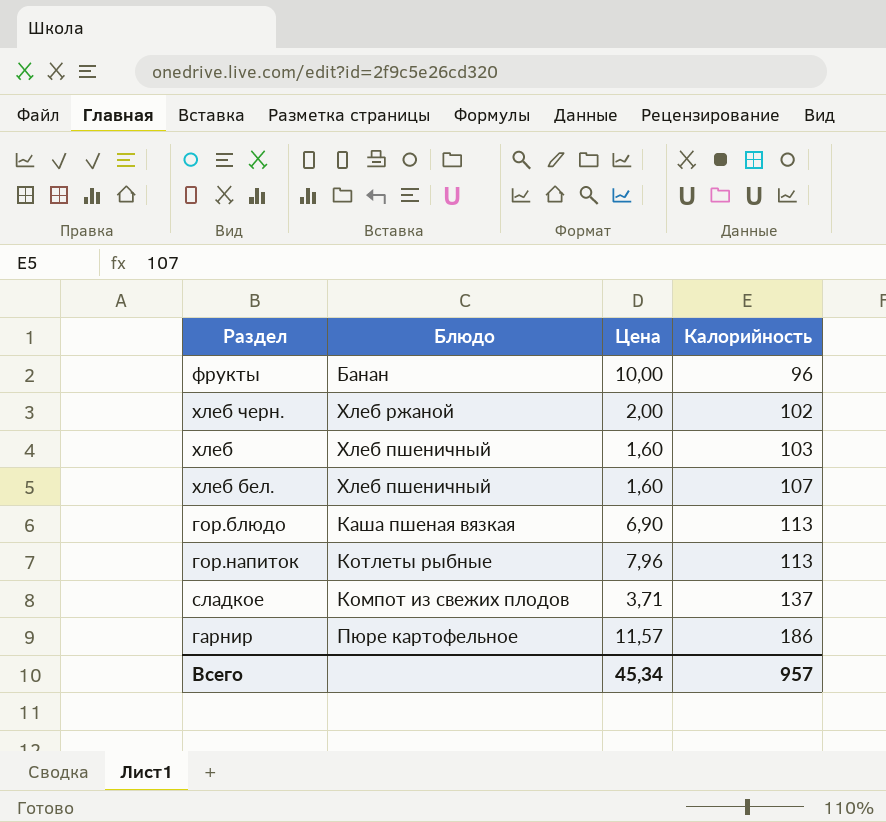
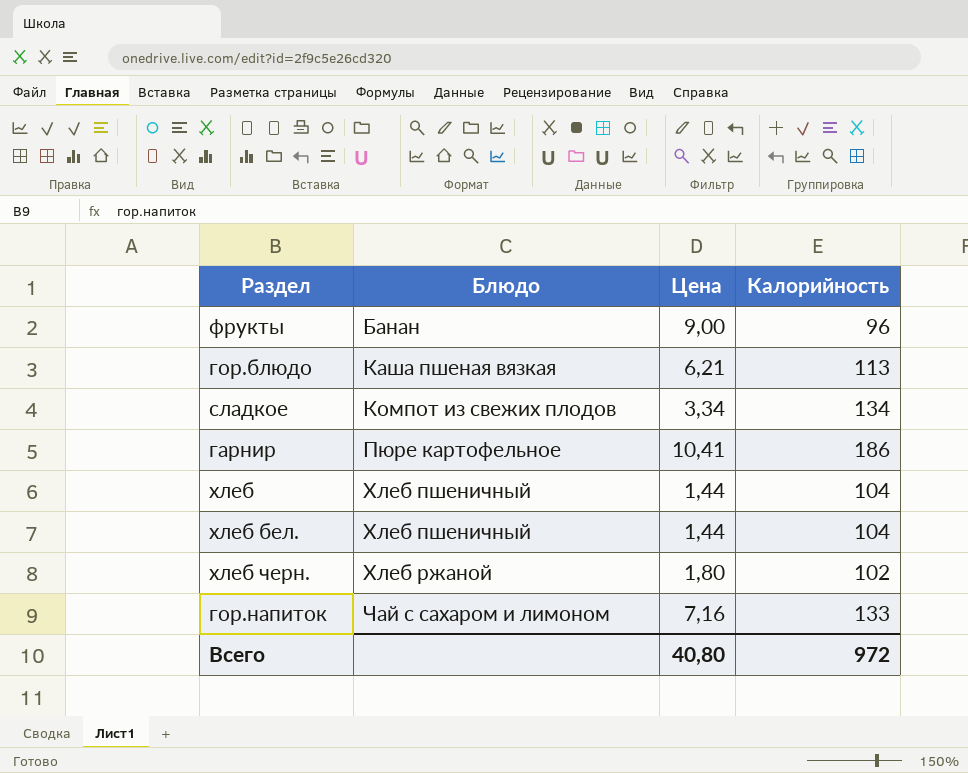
row order: Калорийность ascending -> Блюдо ascending
фрукты | Цена: 10,00 -> 9,00
гор.блюдо | Цена: 6,90 -> 6,21
сладкое | Цена: 3,71 -> 3,34
сладкое | Калорийность: 137 -> 134
гарнир | Цена: 11,57 -> 10,41
хлеб | Цена: 1,60 -> 1,44
хлеб | Калорийность: 103 -> 104
хлеб бел. | Цена: 1,60 -> 1,44
хлеб бел. | Калорийность: 107 -> 104
хлеб черн. | Цена: 2,00 -> 1,80
гор.напиток | Блюдо: Котлеты рыбные -> Чай с сахаром и лимоном
гор.напиток | Цена: 7,96 -> 7,16
гор.напиток | Калорийность: 113 -> 133
Всего | Цена: 45,34 -> 40,80
Всего | Калорийность: 957 -> 972

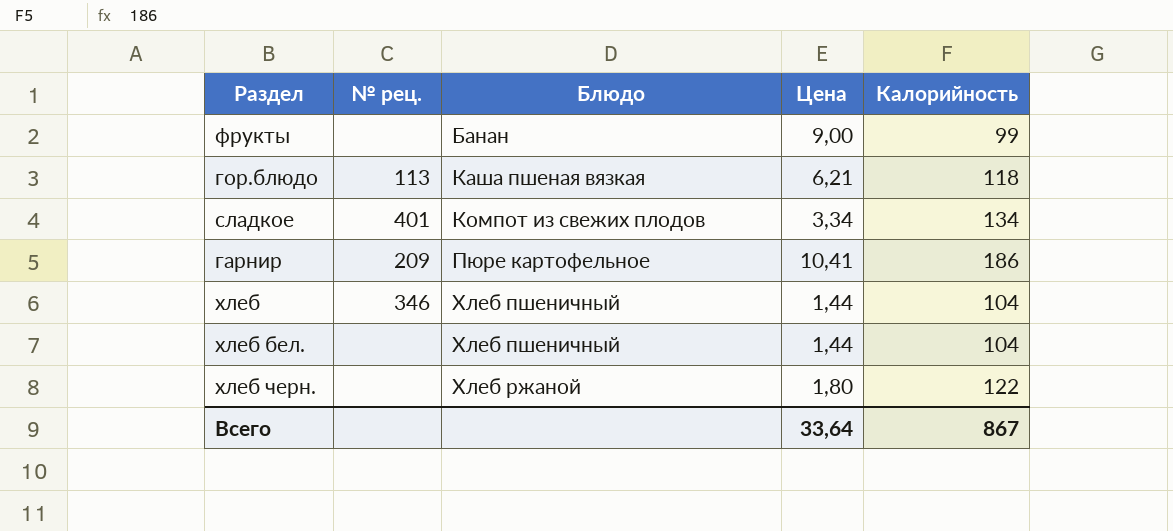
column № рец. | position: none -> 2
row гор.напиток: Чай с сахаром и лимоном | 7,16 | 133 -> none
фрукты | Калорийность: 96 -> 99
гор.блюдо | Калорийность: 113 -> 118
хлеб черн. | Калорийность: 102 -> 122
Всего | Цена: 40,80 -> 33,64
Всего | Калорийность: 972 -> 867

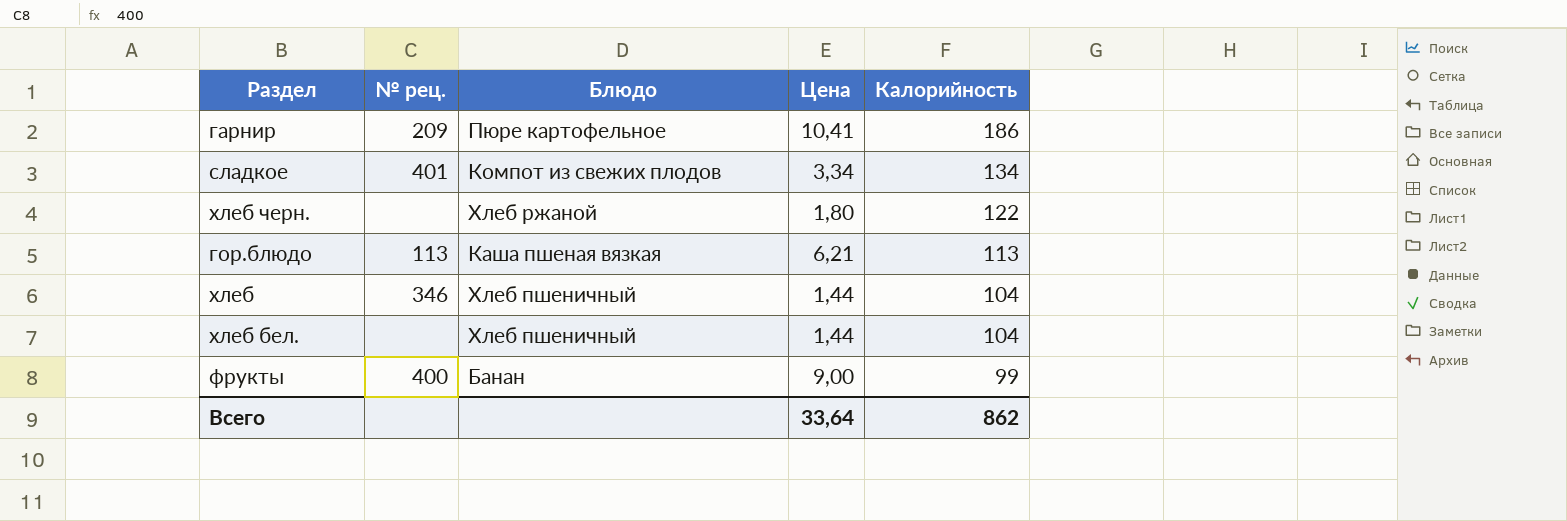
row order: Блюдо ascending -> Калорийность descending
гор.блюдо | Калорийность: 118 -> 113
фрукты | № рец.: none -> 400
Всего | Калорийность: 867 -> 862

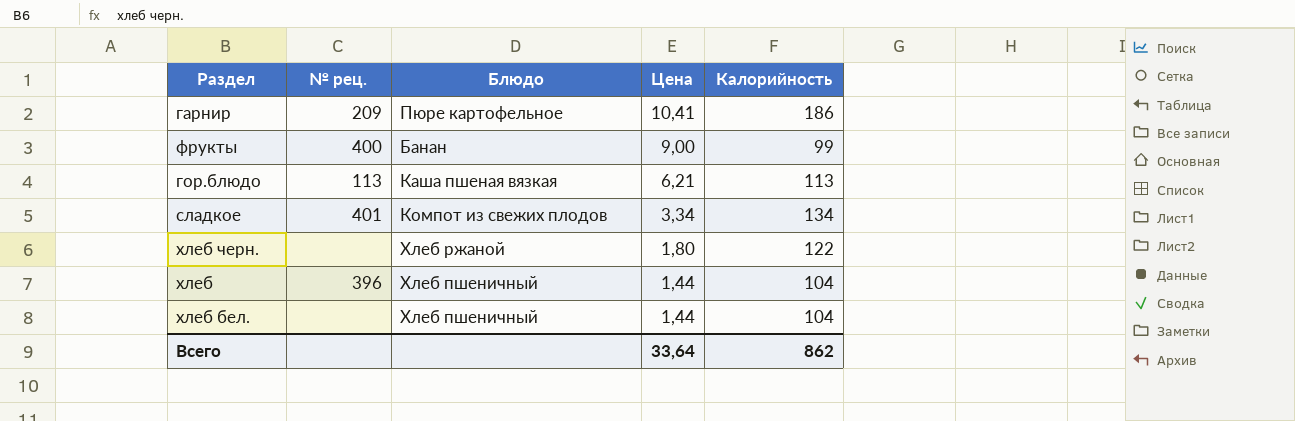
row order: Калорийность descending -> Цена descending
хлеб | № рец.: 346 -> 396

